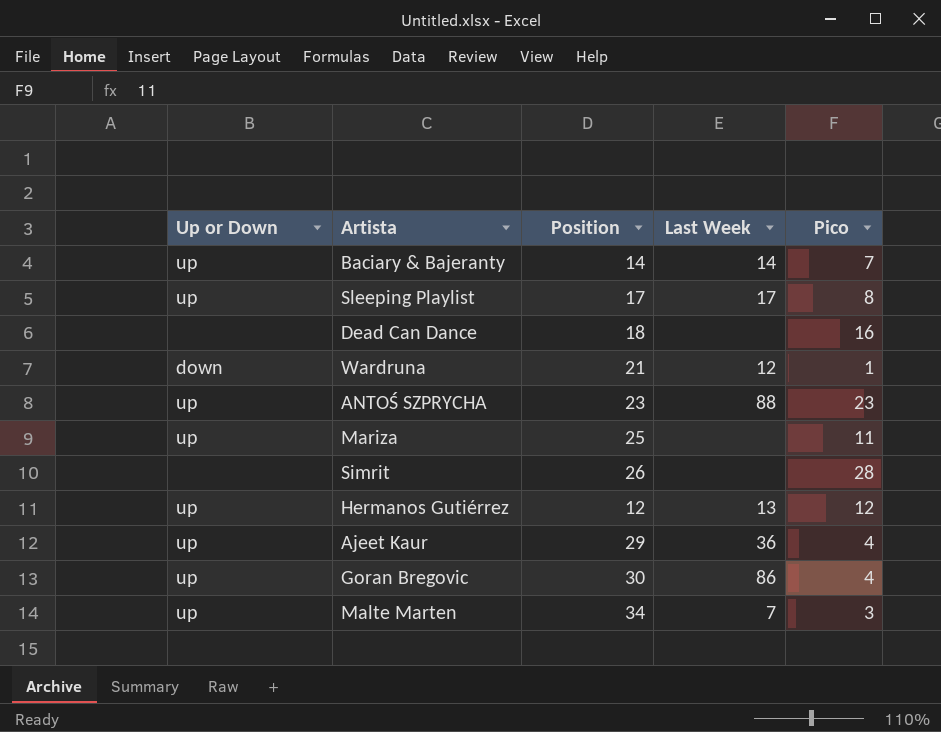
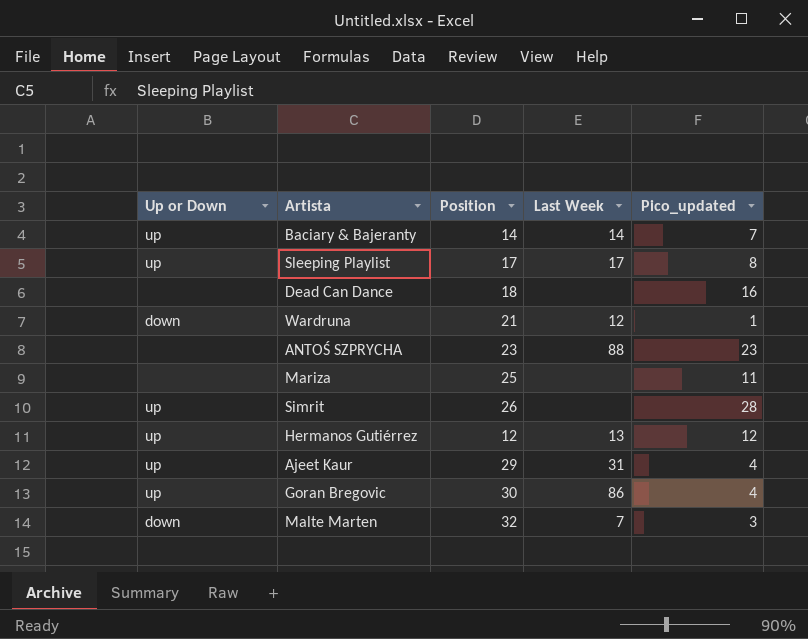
column name: Pico -> Pico_updated
ANTOŚ SZPRYCHA | Up or Down: up -> none
Mariza | Up or Down: up -> none
Simrit | Up or Down: none -> up
Ajeet Kaur | Last Week: 36 -> 31
Malte Marten | Up or Down: up -> down
Malte Marten | Position: 34 -> 32

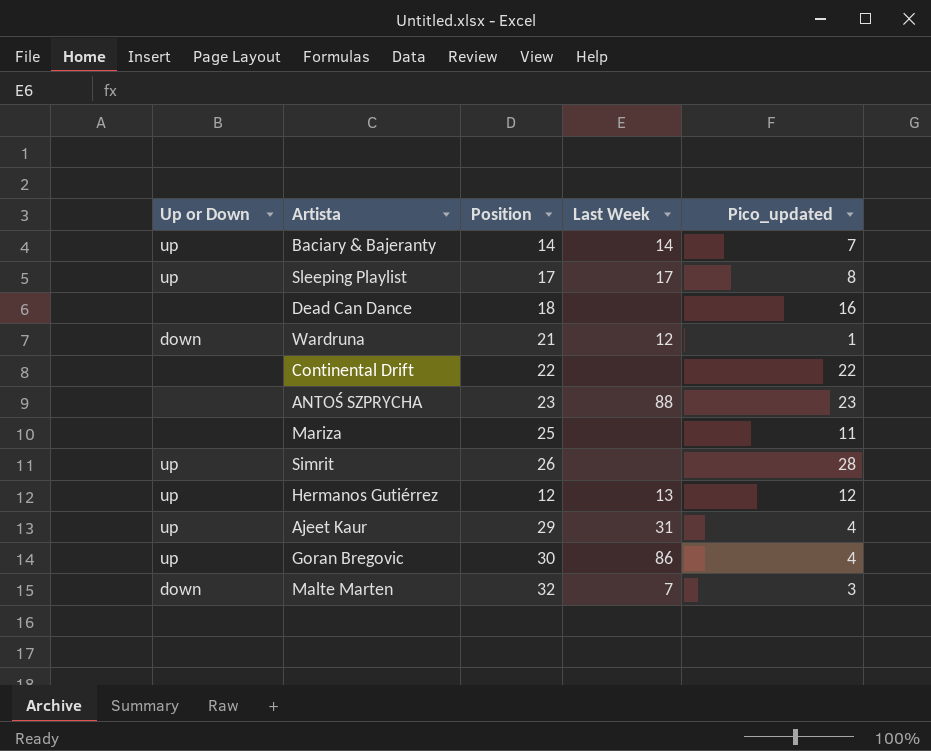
row Continental Drift: none -> none | 22 | none | 22

